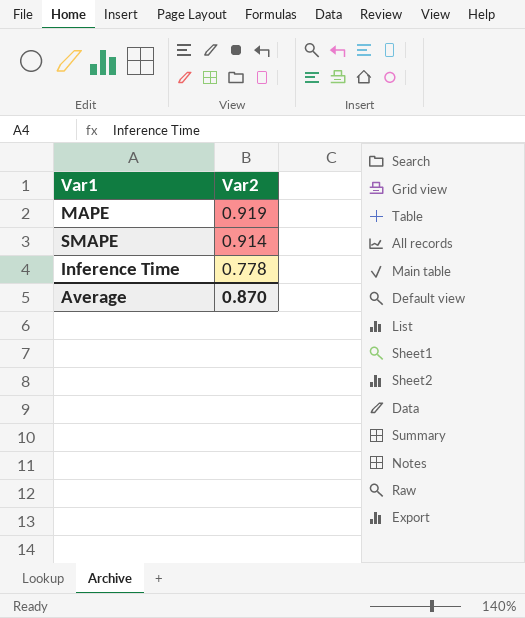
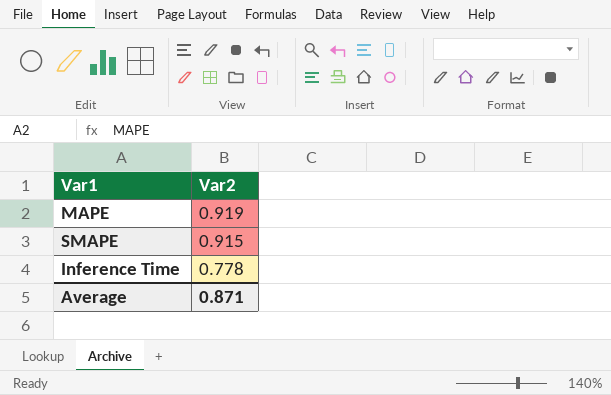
SMAPE | Var2: 0.914 -> 0.915
Average | Var2: 0.870 -> 0.871

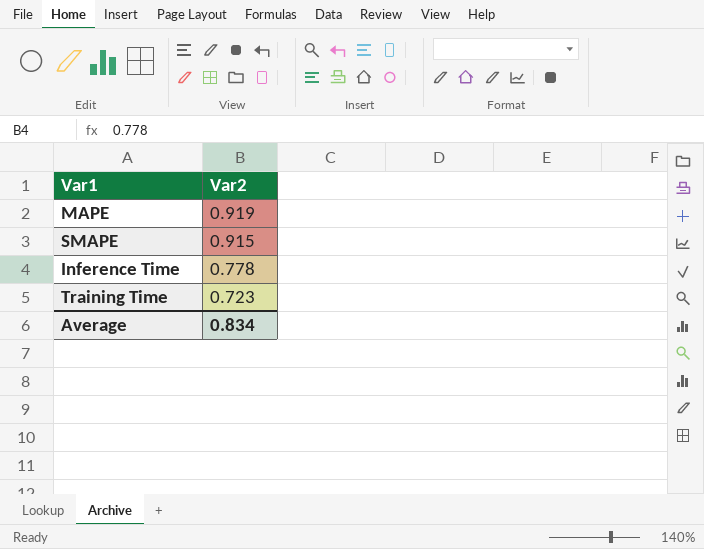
row Training Time: none -> 0.723
Average | Var2: 0.871 -> 0.834

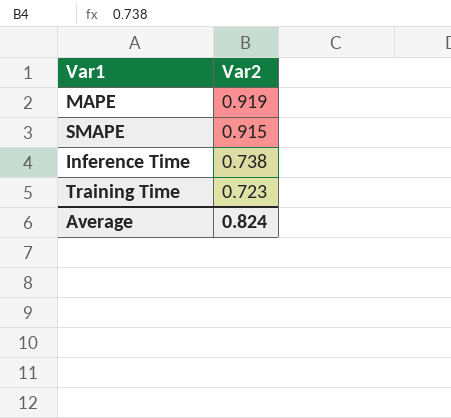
Inference Time | Var2: 0.778 -> 0.738
Average | Var2: 0.834 -> 0.824

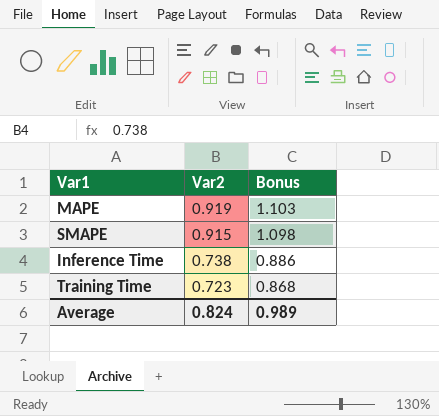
column Bonus | formula: none -> [Var2] * 1.2

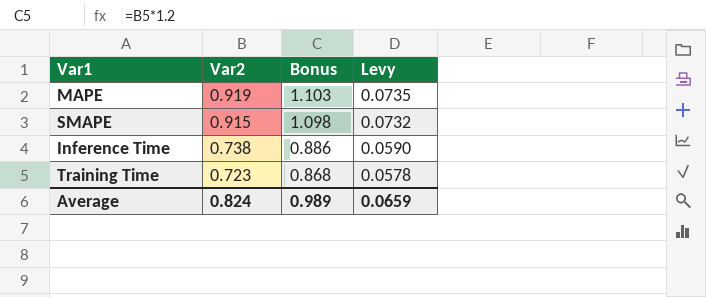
column Levy | formula: none -> [Var2] * 0.08

